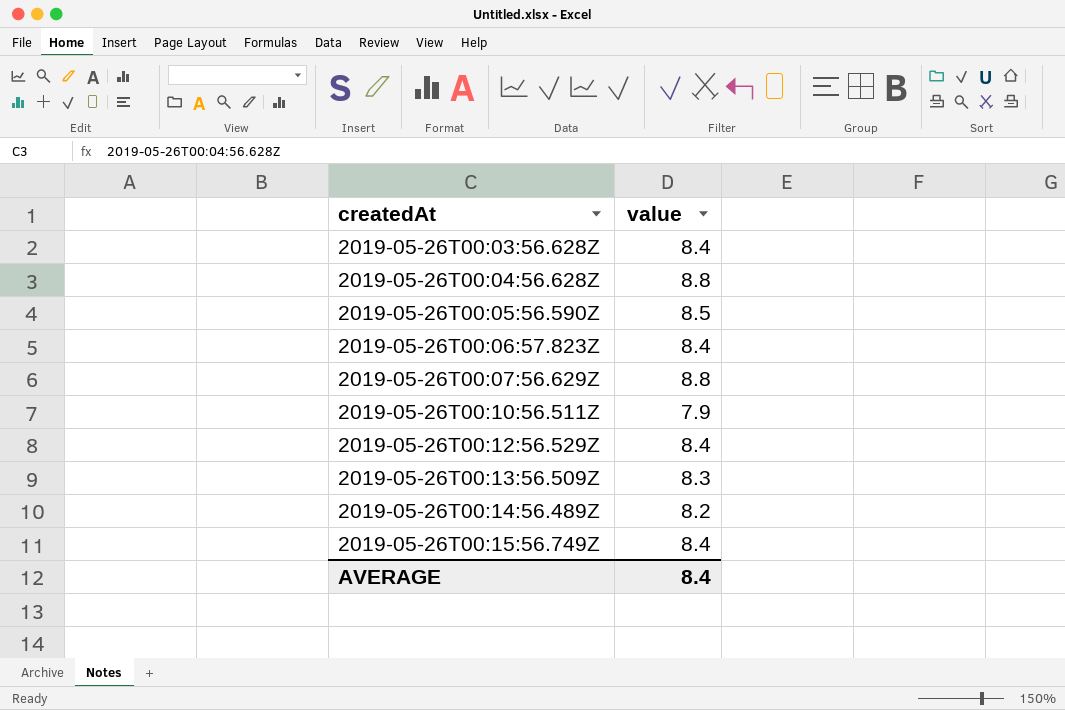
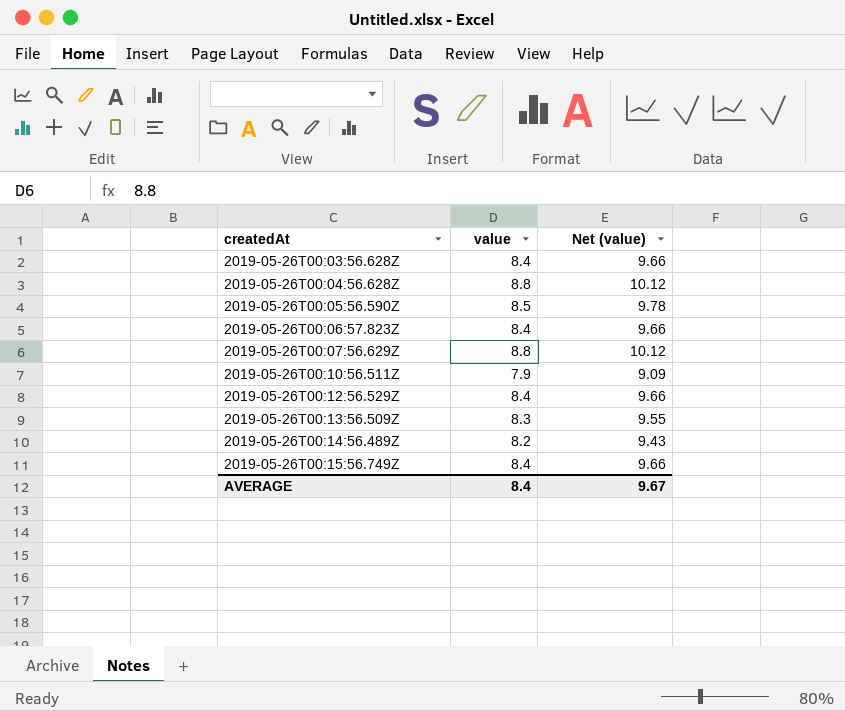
column Net (value) | formula: none -> [value] * 1.15

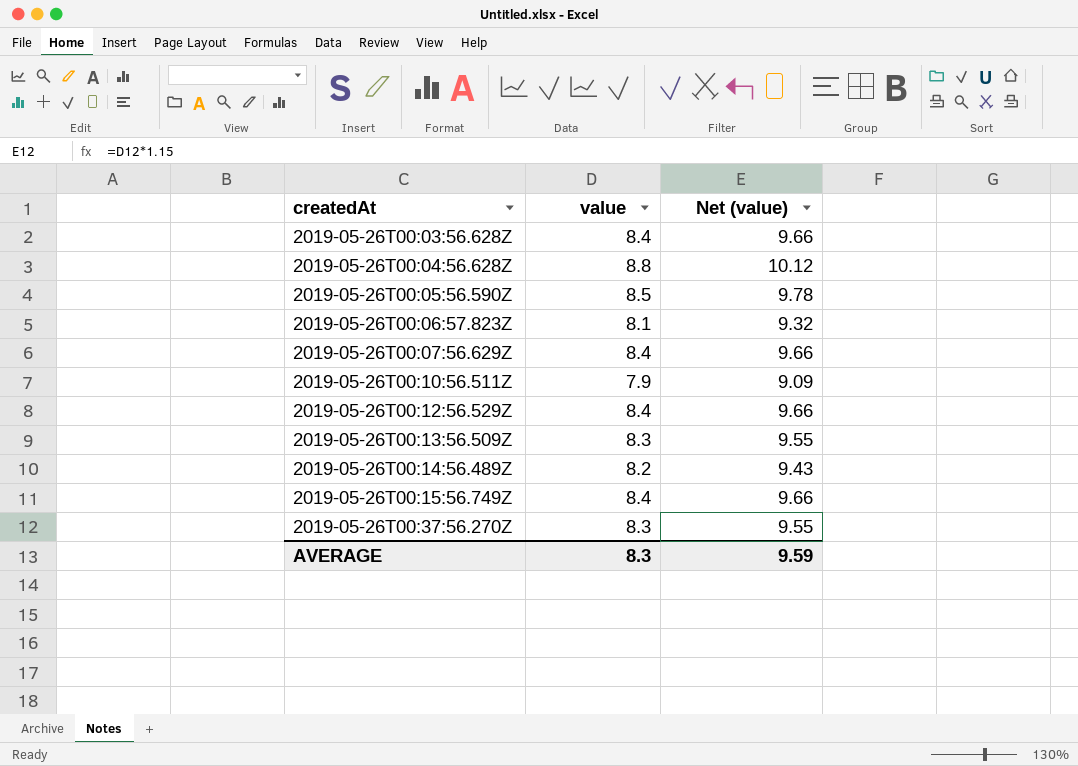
2019-05-26T00:06:57.823Z | value: 8.4 -> 8.1
2019-05-26T00:06:57.823Z | Net (value): 9.66 -> 9.32
2019-05-26T00:07:56.629Z | value: 8.8 -> 8.4
2019-05-26T00:07:56.629Z | Net (value): 10.12 -> 9.66
row 2019-05-26T00:37:56.270Z: none -> 8.3 | 9.55
AVERAGE | value: 8.4 -> 8.3
AVERAGE | Net (value): 9.67 -> 9.59

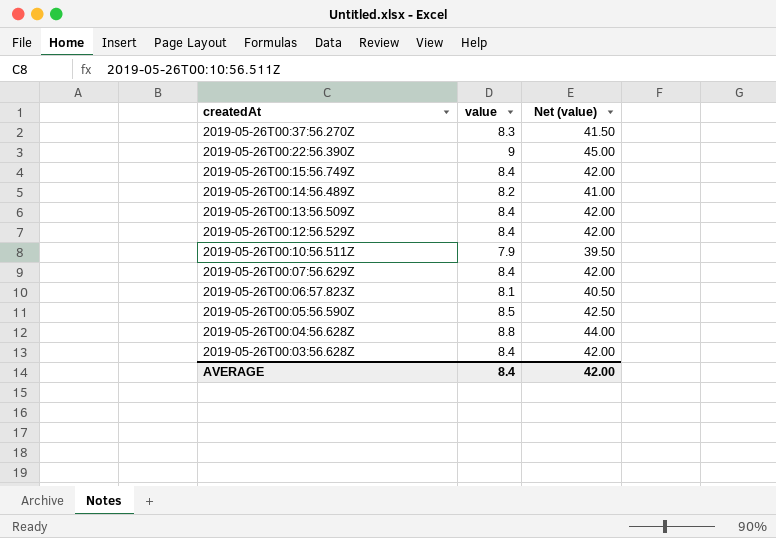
row order: createdAt ascending -> createdAt descending
column Net (value) | formula: [value] * 1.15 -> [value] * 5
row 2019-05-26T00:22:56.390Z: none -> 9 | 45.00
2019-05-26T00:13:56.509Z | value: 8.3 -> 8.4
AVERAGE | value: 8.3 -> 8.4
AVERAGE | Net (value): 9.59 -> 42.00

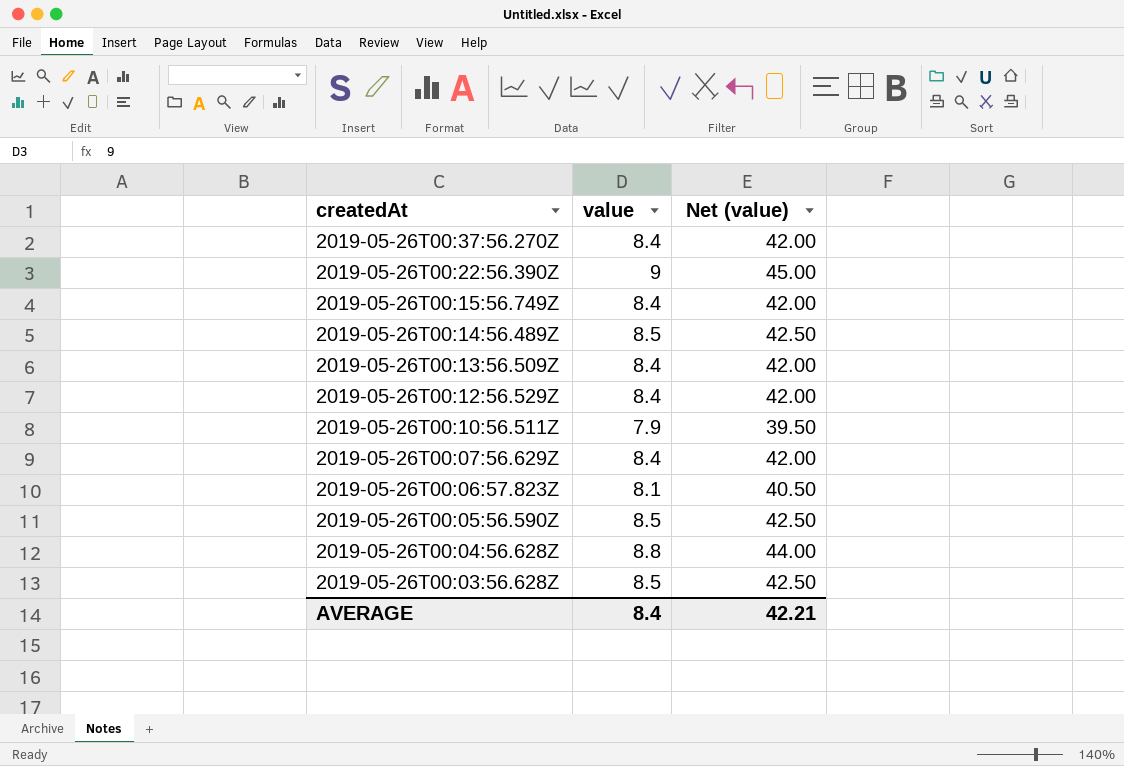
2019-05-26T00:37:56.270Z | value: 8.3 -> 8.4
2019-05-26T00:37:56.270Z | Net (value): 41.50 -> 42.00
2019-05-26T00:14:56.489Z | value: 8.2 -> 8.5
2019-05-26T00:14:56.489Z | Net (value): 41.00 -> 42.50
2019-05-26T00:03:56.628Z | value: 8.4 -> 8.5
2019-05-26T00:03:56.628Z | Net (value): 42.00 -> 42.50
AVERAGE | Net (value): 42.00 -> 42.21

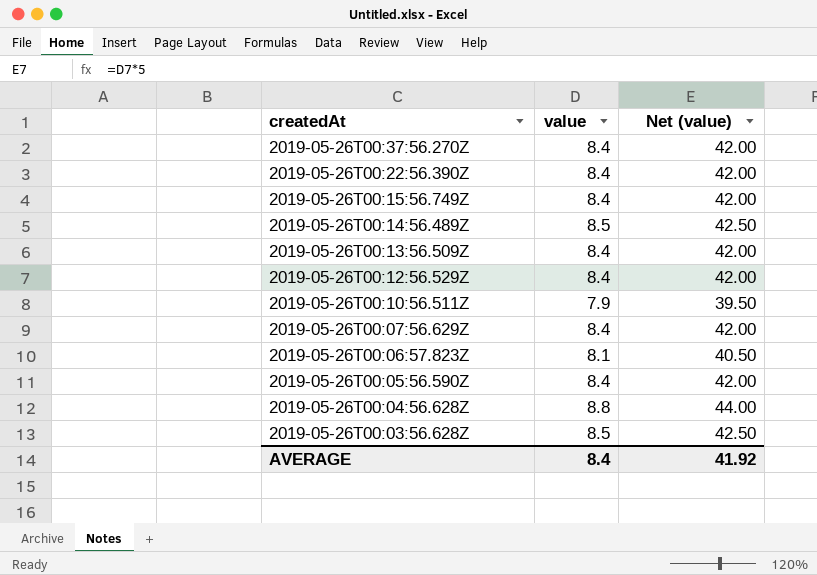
2019-05-26T00:22:56.390Z | value: 9 -> 8.4
2019-05-26T00:22:56.390Z | Net (value): 45.00 -> 42.00
2019-05-26T00:05:56.590Z | value: 8.5 -> 8.4
2019-05-26T00:05:56.590Z | Net (value): 42.50 -> 42.00
AVERAGE | Net (value): 42.21 -> 41.92

